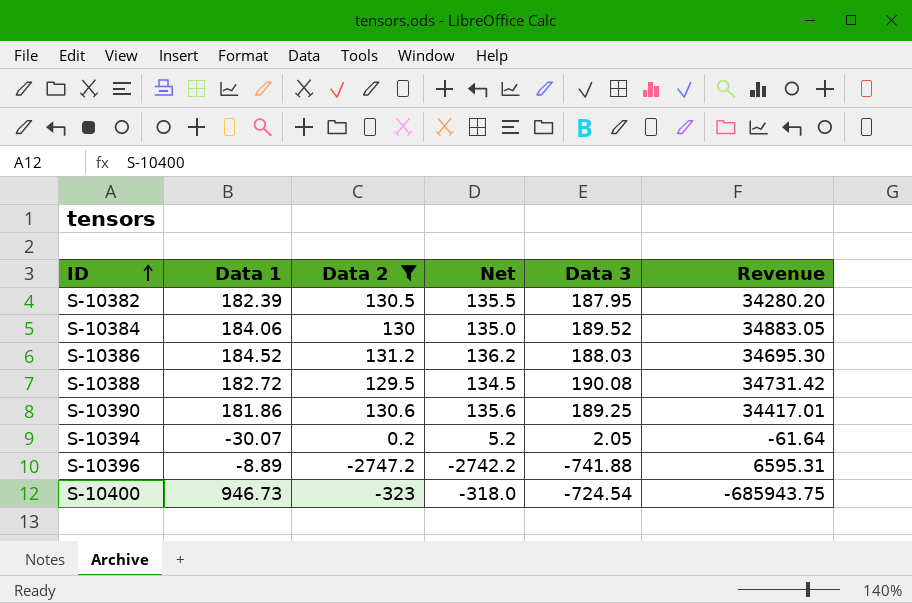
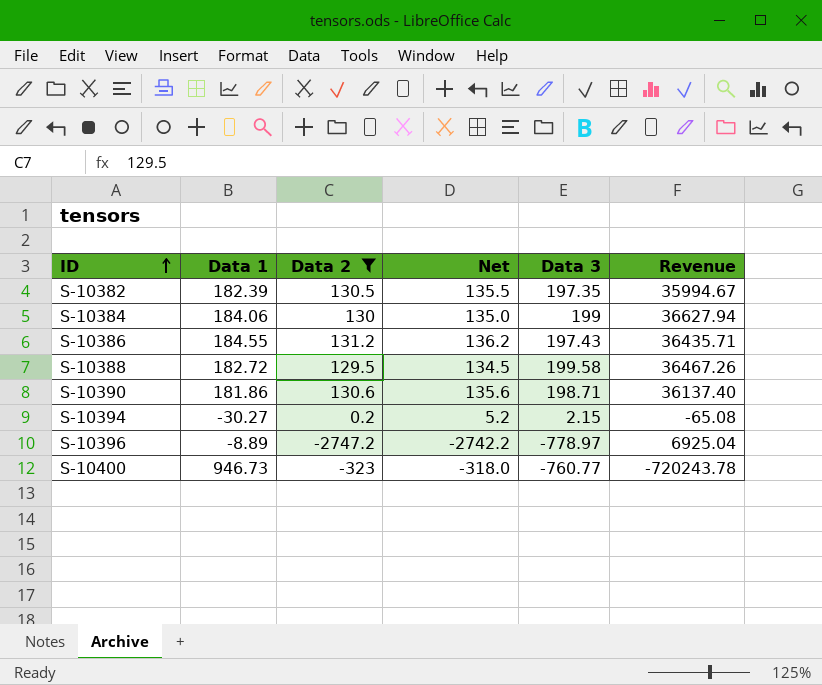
S-10382 | Data 3: 187.95 -> 197.35
S-10382 | Revenue: 34280.20 -> 35994.67
S-10384 | Data 3: 189.52 -> 199
S-10384 | Revenue: 34883.05 -> 36627.94
S-10386 | Data 1: 184.52 -> 184.55
S-10386 | Data 3: 188.03 -> 197.43
S-10386 | Revenue: 34695.30 -> 36435.71
S-10388 | Data 3: 190.08 -> 199.58
S-10388 | Revenue: 34731.42 -> 36467.26
S-10390 | Data 3: 189.25 -> 198.71
S-10390 | Revenue: 34417.01 -> 36137.40
S-10394 | Data 1: -30.07 -> -30.27
S-10394 | Data 3: 2.05 -> 2.15
S-10394 | Revenue: -61.64 -> -65.08
S-10396 | Data 3: -741.88 -> -778.97
S-10396 | Revenue: 6595.31 -> 6925.04
S-10400 | Data 3: -724.54 -> -760.77
S-10400 | Revenue: -685943.75 -> -720243.78

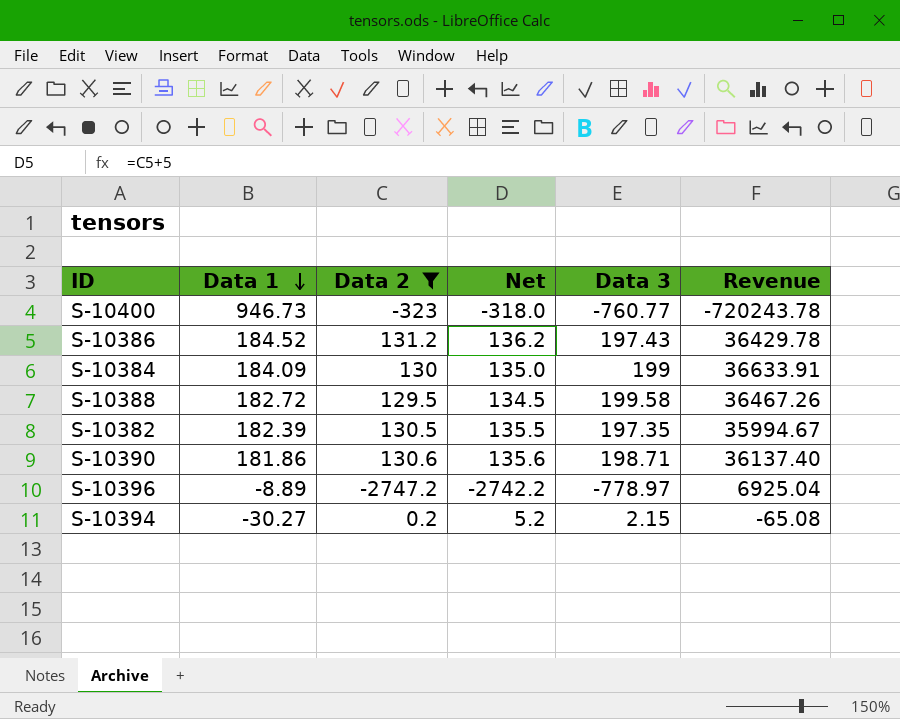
row order: ID ascending -> Data 1 descending
S-10386 | Data 1: 184.55 -> 184.52
S-10386 | Revenue: 36435.71 -> 36429.78
S-10384 | Data 1: 184.06 -> 184.09
S-10384 | Revenue: 36627.94 -> 36633.91

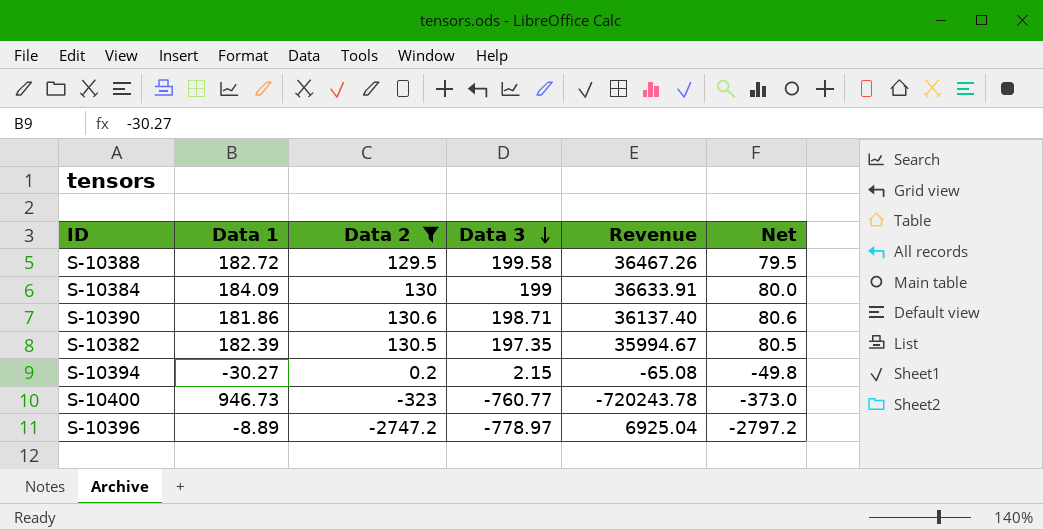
row order: Data 1 descending -> Data 3 descending
column Net | formula: [Data 2] + 5 -> [Data 2] - 50
column Net | position: 4 -> 6
row S-10386: 184.52 | 131.2 | 136.2 | 197.43 | 36429.78 -> none

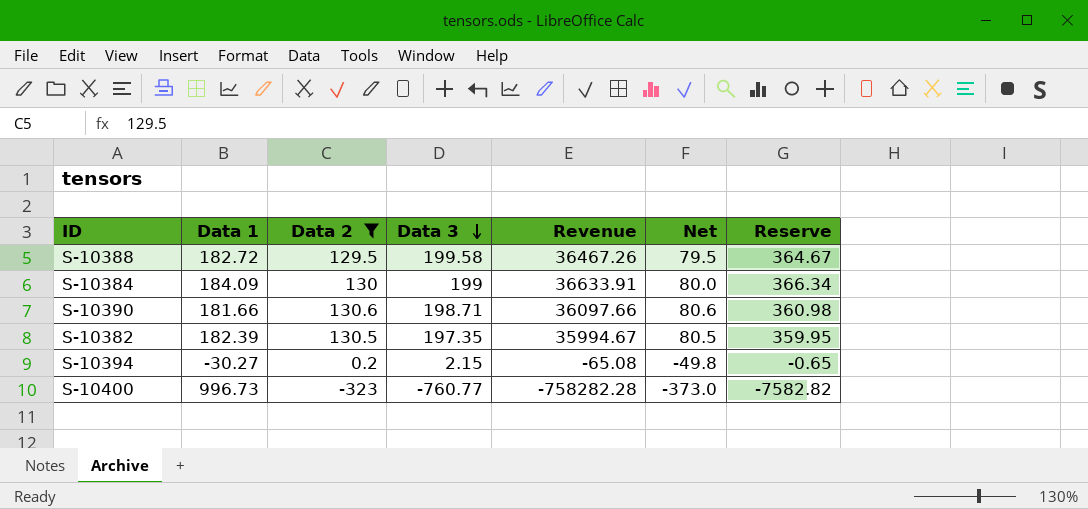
column Reserve | formula: none -> [Revenue] * 0.01
row S-10396: -8.89 | -2747.2 | -778.97 | 6925.04 | -2797.2 -> none
S-10390 | Data 1: 181.86 -> 181.66
S-10390 | Revenue: 36137.40 -> 36097.66
S-10400 | Data 1: 946.73 -> 996.73
S-10400 | Revenue: -720243.78 -> -758282.28

